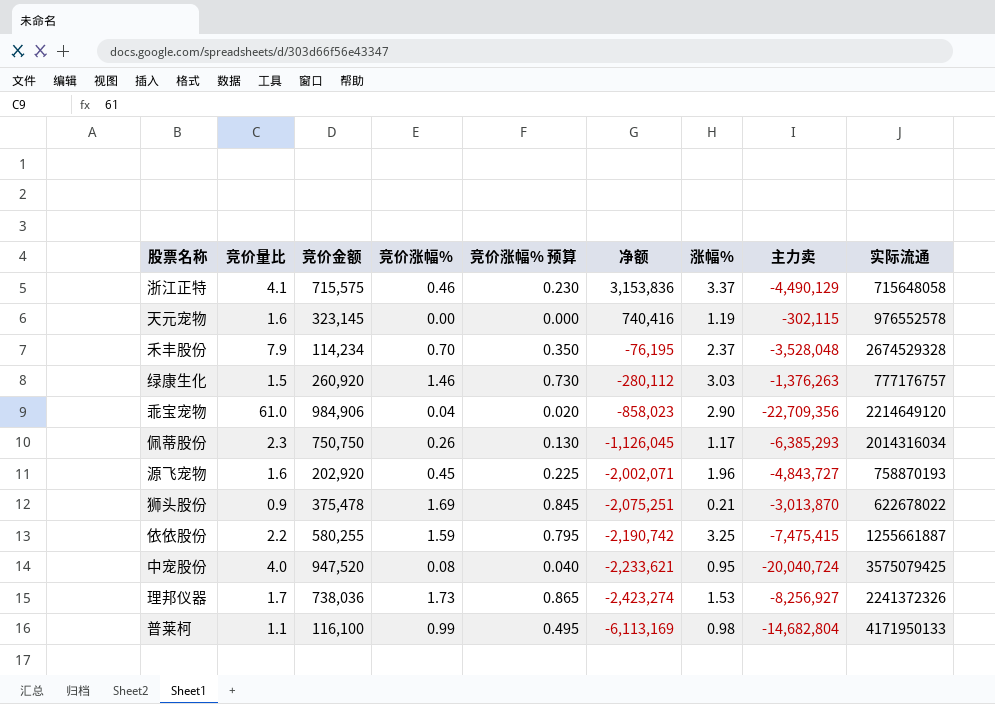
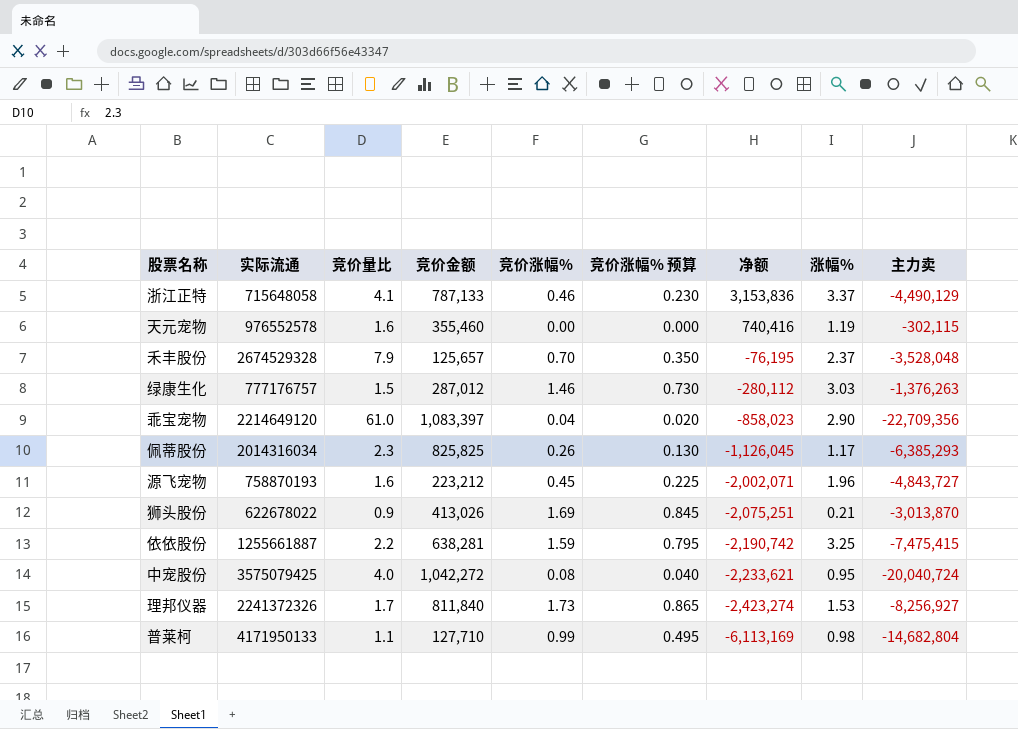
column 实际流通 | position: 9 -> 2
浙江正特 | 竞价金额: 715,575 -> 787,133
天元宠物 | 竞价金额: 323,145 -> 355,460
禾丰股份 | 竞价金额: 114,234 -> 125,657
绿康生化 | 竞价金额: 260,920 -> 287,012
乖宝宠物 | 竞价金额: 984,906 -> 1,083,397
佩蒂股份 | 竞价金额: 750,750 -> 825,825
源飞宠物 | 竞价金额: 202,920 -> 223,212
狮头股份 | 竞价金额: 375,478 -> 413,026
依依股份 | 竞价金额: 580,255 -> 638,281
中宠股份 | 竞价金额: 947,520 -> 1,042,272
理邦仪器 | 竞价金额: 738,036 -> 811,840
普莱柯 | 竞价金额: 116,100 -> 127,710

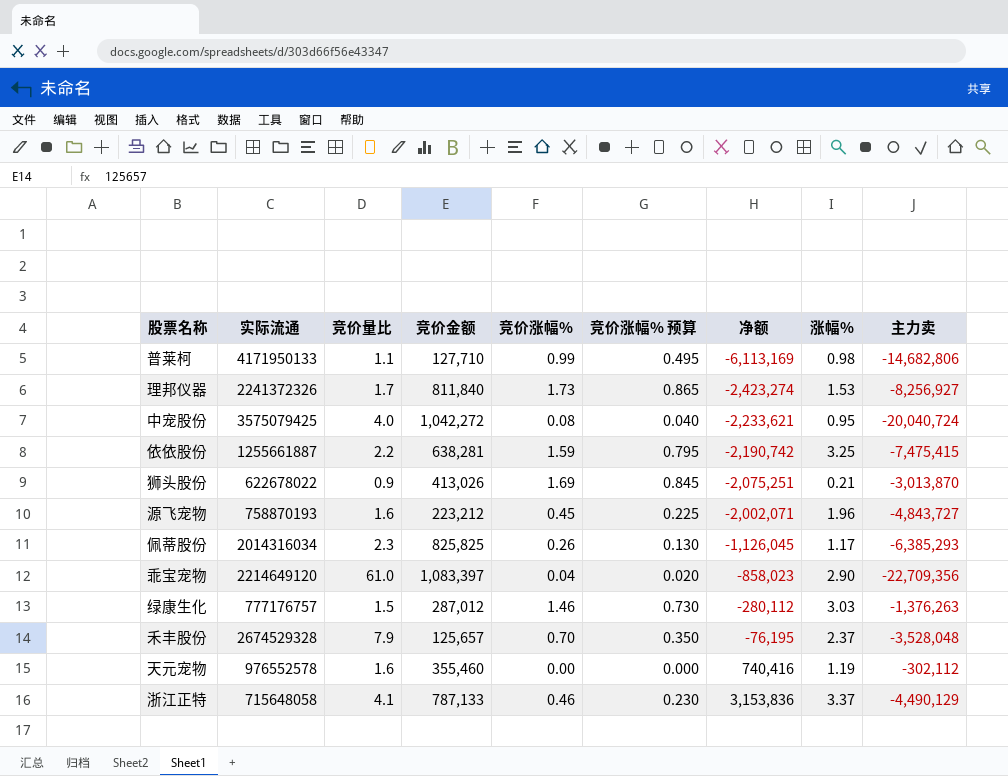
row order: 净额 descending -> 净额 ascending
普莱柯 | 主力卖: -14,682,804 -> -14,682,806
天元宠物 | 主力卖: -302,115 -> -302,112

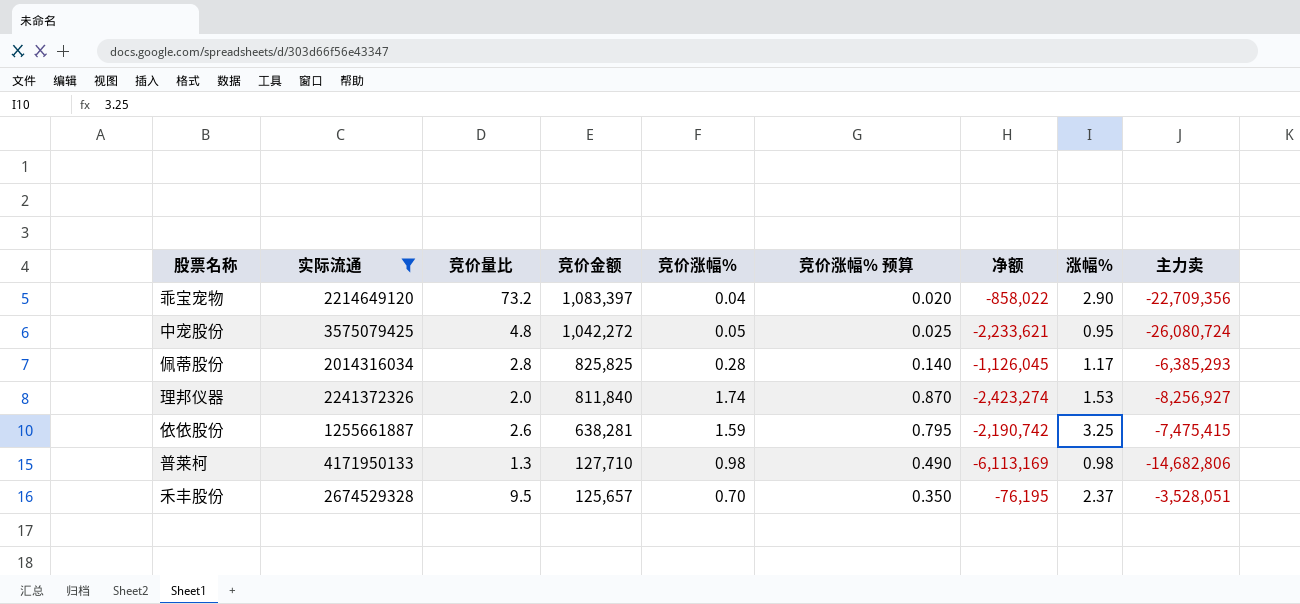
filter: none -> 实际流通 >= 1255661887
row order: 净额 ascending -> 竞价金额 descending
乖宝宠物 | 竞价量比: 61.0 -> 73.2
乖宝宠物 | 净额: -858,023 -> -858,022
中宠股份 | 竞价量比: 4.0 -> 4.8
中宠股份 | 竞价涨幅%: 0.08 -> 0.05
中宠股份 | 竞价涨幅% 预算: 0.040 -> 0.025
中宠股份 | 主力卖: -20,040,724 -> -26,080,724
佩蒂股份 | 竞价量比: 2.3 -> 2.8
佩蒂股份 | 竞价涨幅%: 0.26 -> 0.28
佩蒂股份 | 竞价涨幅% 预算: 0.130 -> 0.140
理邦仪器 | 竞价量比: 1.7 -> 2.0
理邦仪器 | 竞价涨幅%: 1.73 -> 1.74
理邦仪器 | 竞价涨幅% 预算: 0.865 -> 0.870
依依股份 | 竞价量比: 2.2 -> 2.6
普莱柯 | 竞价量比: 1.1 -> 1.3
普莱柯 | 竞价涨幅%: 0.99 -> 0.98
普莱柯 | 竞价涨幅% 预算: 0.495 -> 0.490
禾丰股份 | 竞价量比: 7.9 -> 9.5
禾丰股份 | 主力卖: -3,528,048 -> -3,528,051

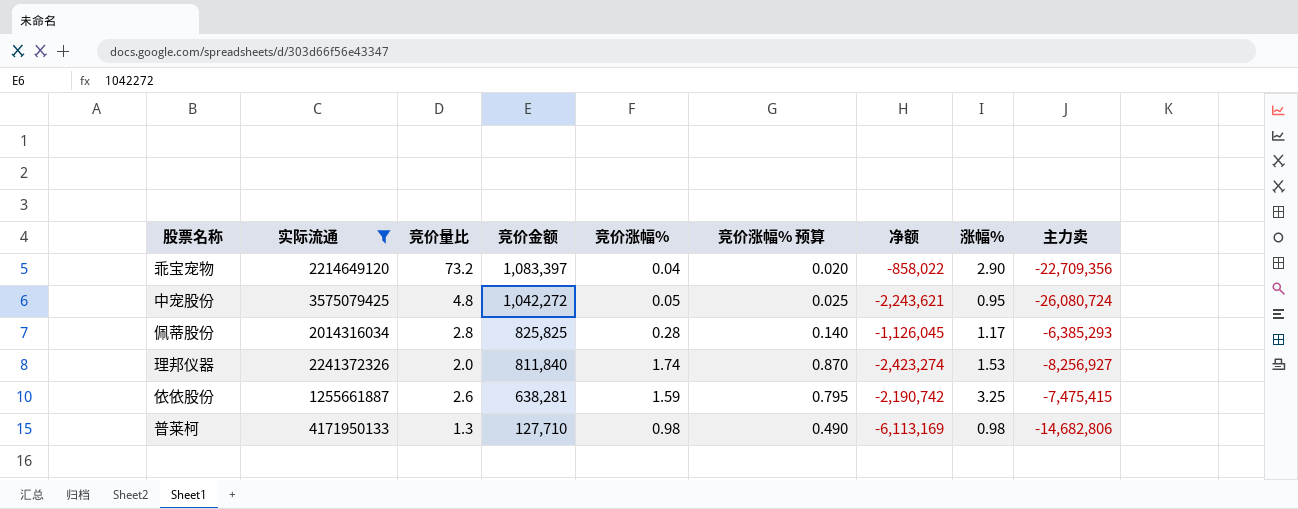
row 禾丰股份: 2674529328 | 9.5 | 125,657 | 0.70 | 0.350 | -76,195 | 2.37 | -3,528,051 -> none
中宠股份 | 净额: -2,233,621 -> -2,243,621

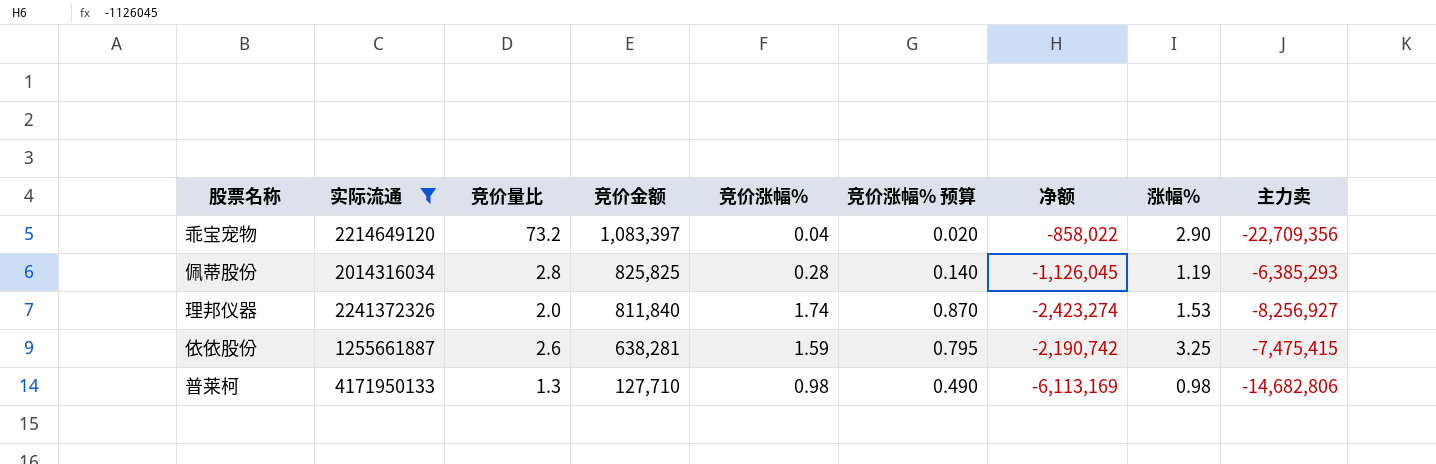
row 中宠股份: 3575079425 | 4.8 | 1,042,272 | 0.05 | 0.025 | -2,243,621 | 0.95 | -26,080,724 -> none
佩蒂股份 | 涨幅%: 1.17 -> 1.19

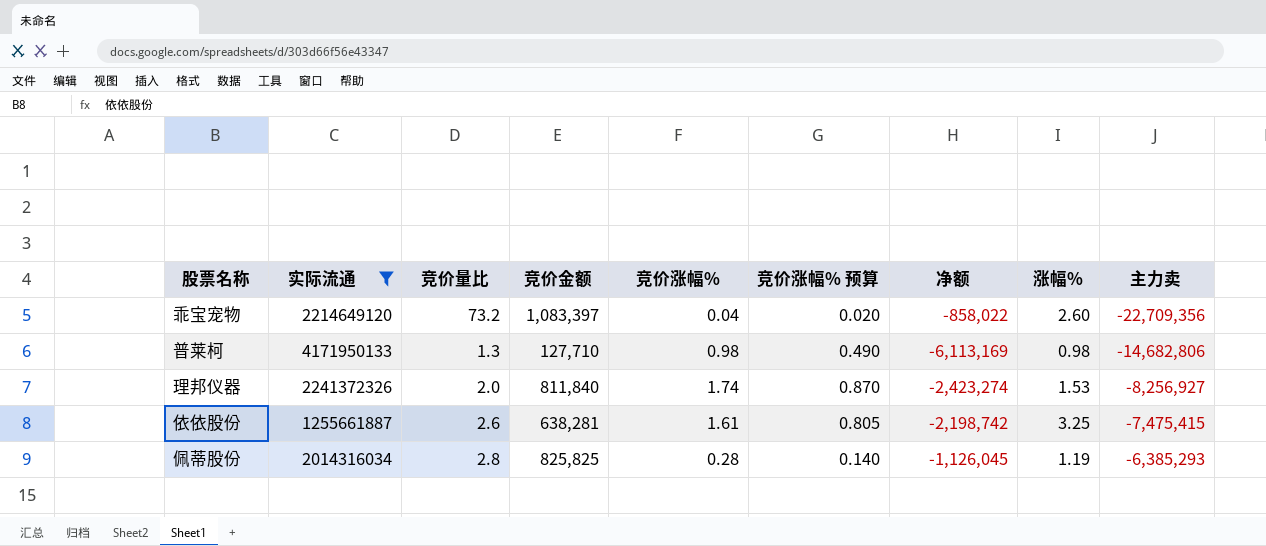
row order: 竞价金额 descending -> 主力卖 ascending
乖宝宠物 | 涨幅%: 2.90 -> 2.60
依依股份 | 竞价涨幅%: 1.59 -> 1.61
依依股份 | 竞价涨幅% 预算: 0.795 -> 0.805
依依股份 | 净额: -2,190,742 -> -2,198,742

